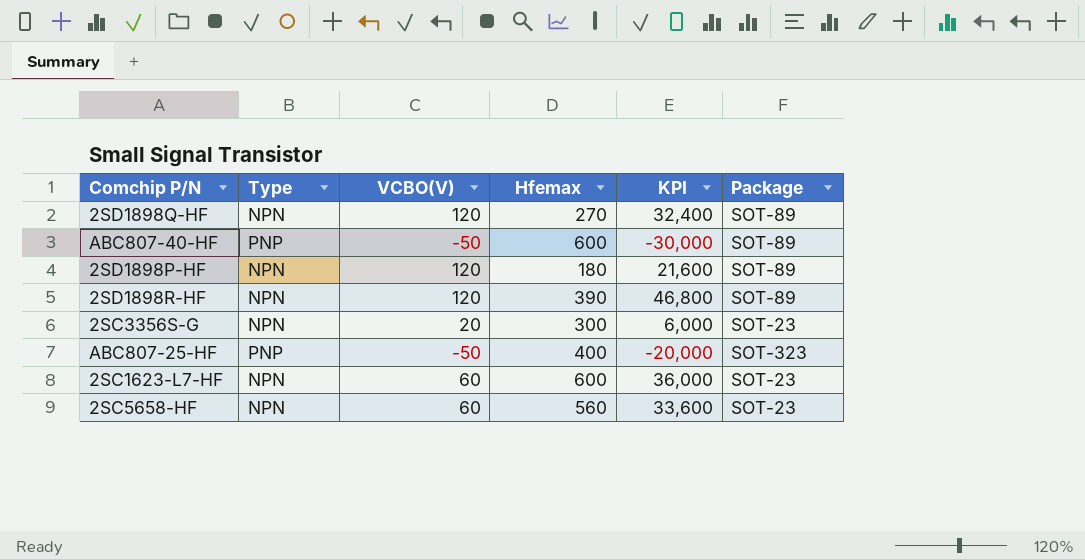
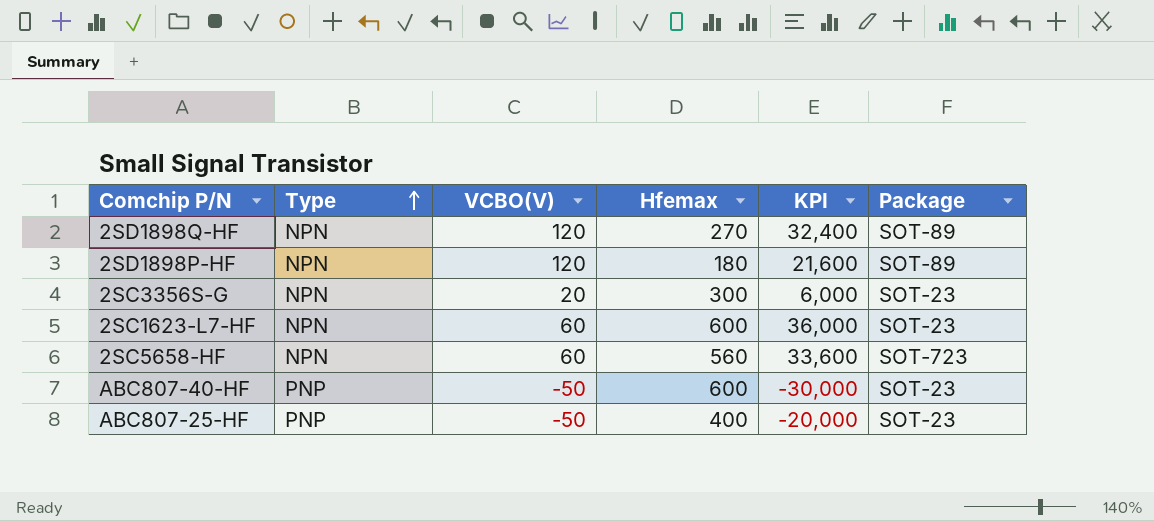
row order: none -> Type ascending
row 2SD1898R-HF: NPN | 120 | 390 | 46,800 | SOT-89 -> none
2SC5658-HF | Package: SOT-23 -> SOT-723
ABC807-40-HF | Package: SOT-89 -> SOT-23
ABC807-25-HF | Package: SOT-323 -> SOT-23

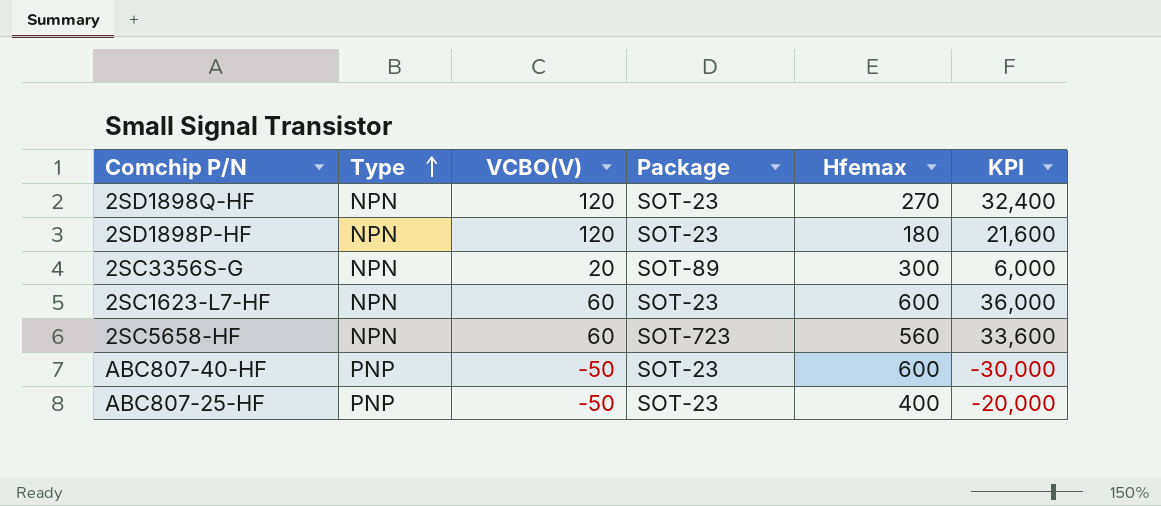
column Package | position: 6 -> 4
2SD1898Q-HF | Package: SOT-89 -> SOT-23
2SD1898P-HF | Package: SOT-89 -> SOT-23
2SC3356S-G | Package: SOT-23 -> SOT-89

